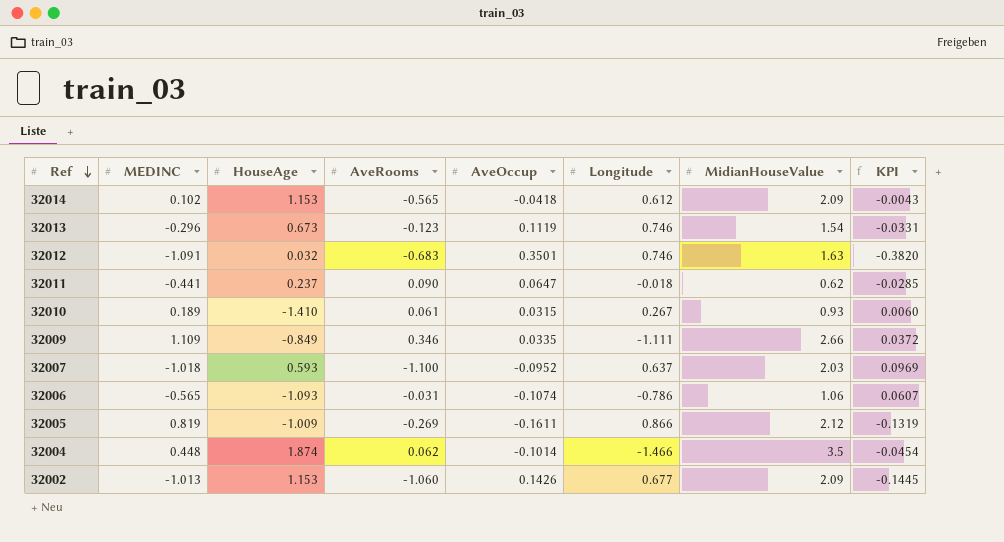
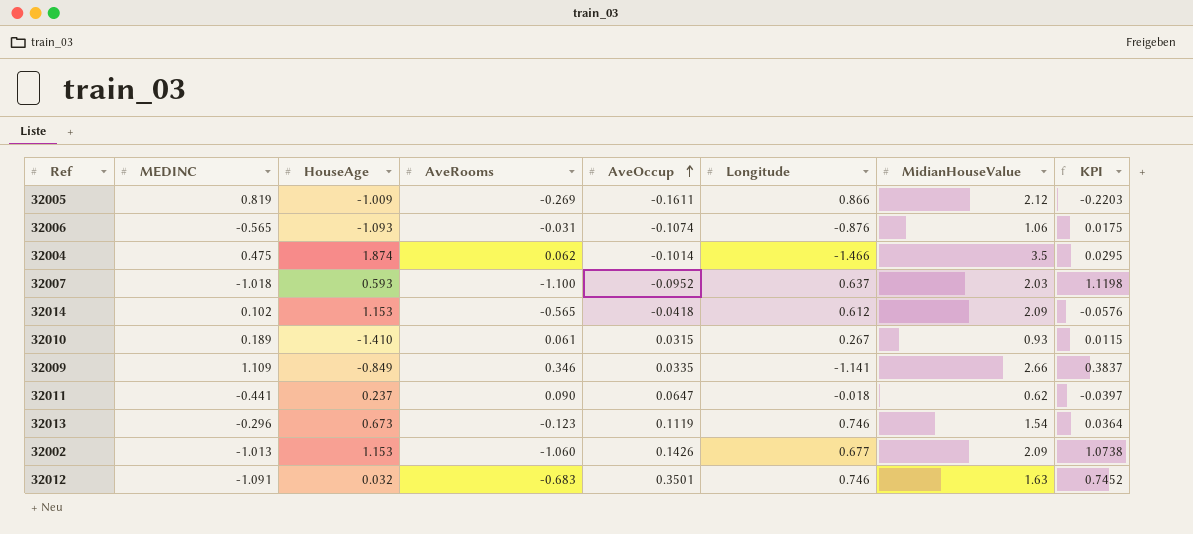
row order: Ref descending -> AveOccup ascending
column KPI | formula: [MEDINC] * [AveOccup] -> [MEDINC] * [AveRooms]
32006 | Longitude: -0.786 -> -0.876
32004 | MEDINC: 0.448 -> 0.475
32009 | Longitude: -1.111 -> -1.141

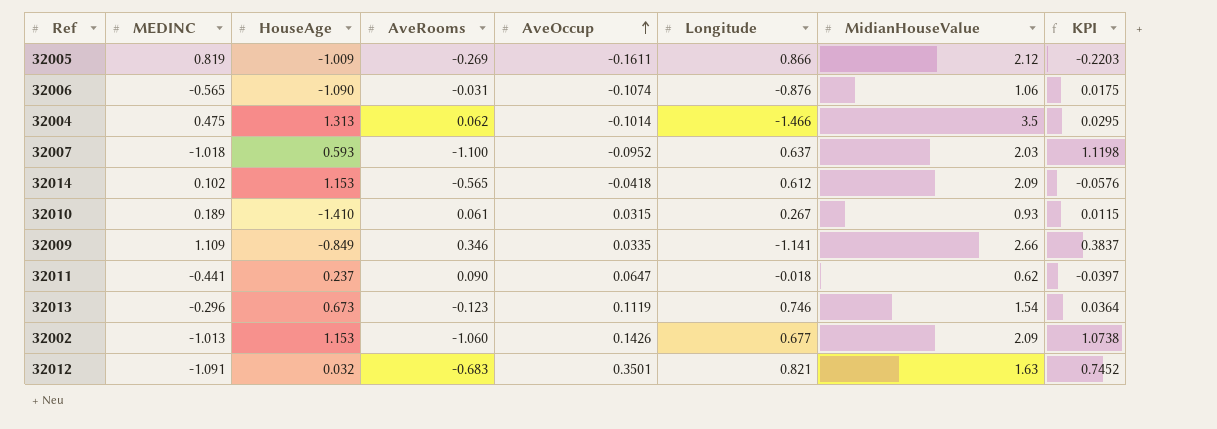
32006 | HouseAge: -1.093 -> -1.090
32004 | HouseAge: 1.874 -> 1.313
32012 | Longitude: 0.746 -> 0.821

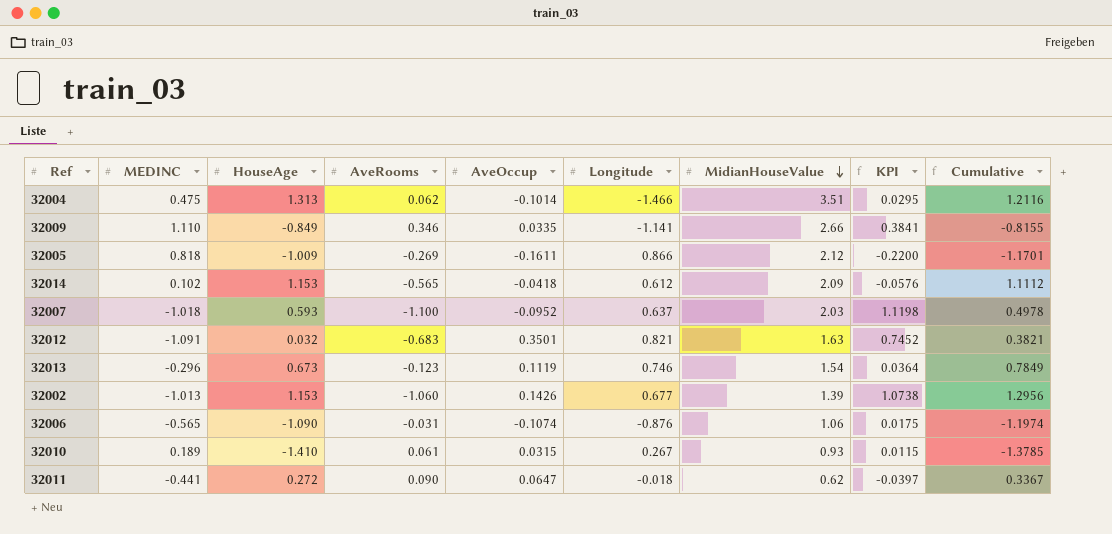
row order: AveOccup ascending -> MidianHouseValue descending
column Cumulative | formula: none -> [HouseAge] + [AveOccup]
32004 | MidianHouseValue: 3.5 -> 3.51
32009 | MEDINC: 1.109 -> 1.110
32009 | KPI: 0.3837 -> 0.3841
32005 | MEDINC: 0.819 -> 0.818
32005 | KPI: -0.2203 -> -0.2200
32002 | MidianHouseValue: 2.09 -> 1.39
32011 | HouseAge: 0.237 -> 0.272

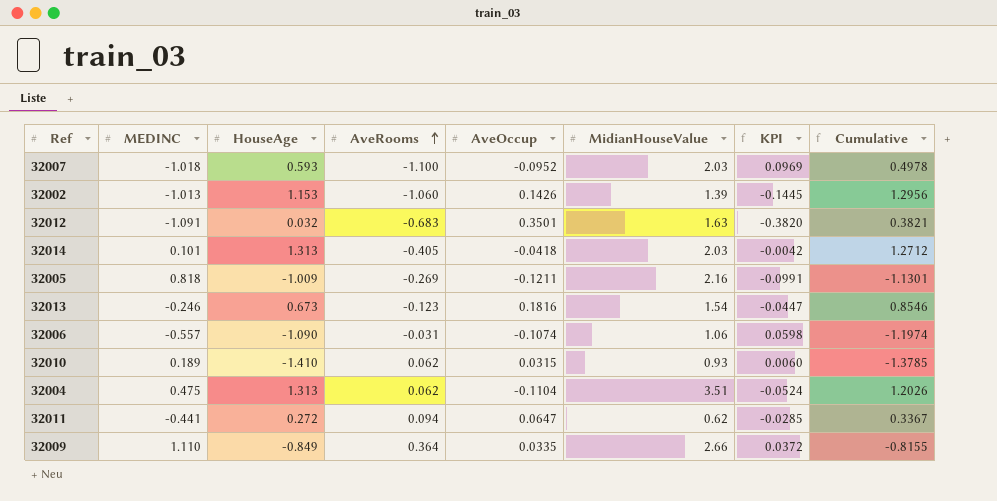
row order: MidianHouseValue descending -> AveRooms ascending
column Longitude | position: 6 -> none
column KPI | formula: [MEDINC] * [AveRooms] -> [MEDINC] * [AveOccup]
32014 | MEDINC: 0.102 -> 0.101
32014 | HouseAge: 1.153 -> 1.313
32014 | AveRooms: -0.565 -> -0.405
32014 | MidianHouseValue: 2.09 -> 2.03
32014 | Cumulative: 1.1112 -> 1.2712
32005 | AveOccup: -0.1611 -> -0.1211
32005 | MidianHouseValue: 2.12 -> 2.16
32005 | Cumulative: -1.1701 -> -1.1301
32013 | MEDINC: -0.296 -> -0.246
32013 | AveOccup: 0.1119 -> 0.1816
32013 | Cumulative: 0.7849 -> 0.8546
32006 | MEDINC: -0.565 -> -0.557
32010 | AveRooms: 0.061 -> 0.062
32004 | AveOccup: -0.1014 -> -0.1104
32004 | Cumulative: 1.2116 -> 1.2026
32011 | AveRooms: 0.090 -> 0.094
32009 | AveRooms: 0.346 -> 0.364

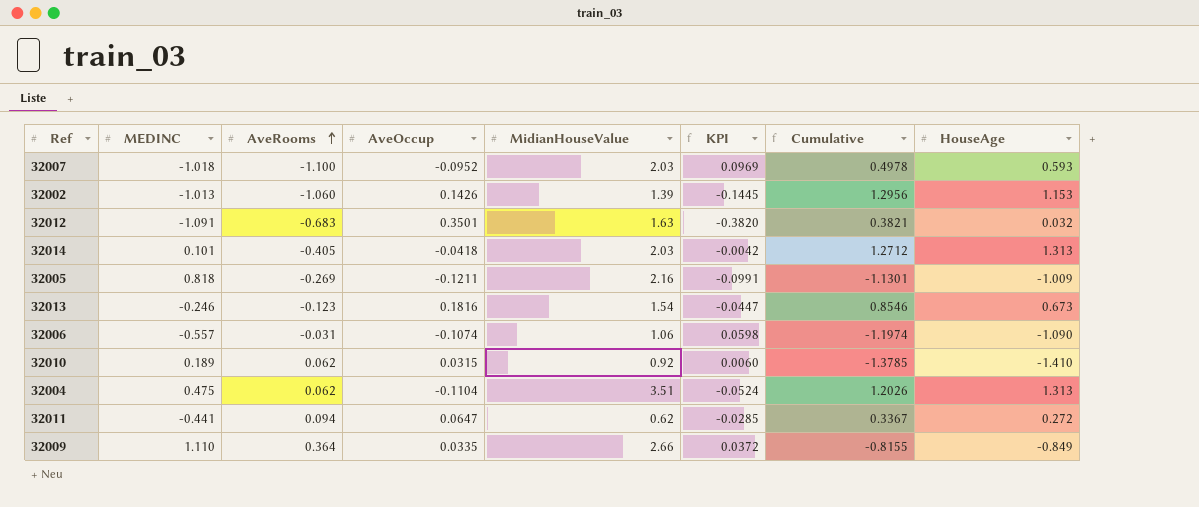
column HouseAge | position: 3 -> 8
32010 | MidianHouseValue: 0.93 -> 0.92

